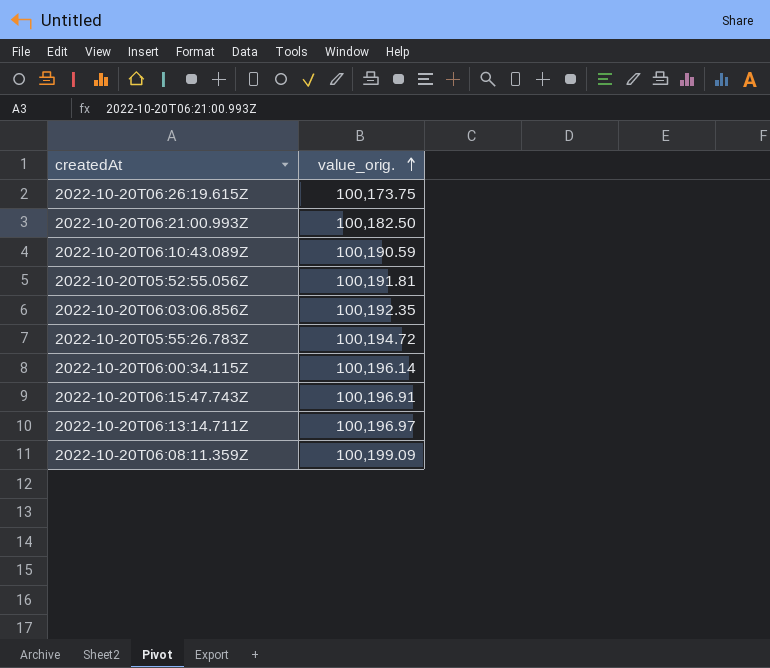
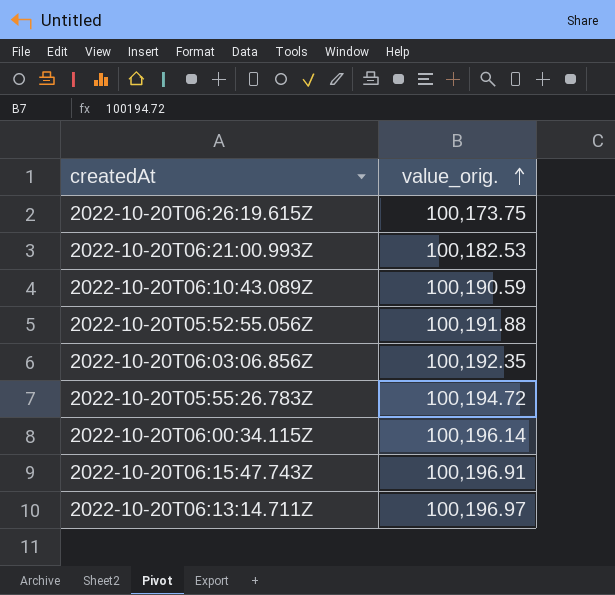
row 2022-10-20T06:08:11.359Z: 100,199.09 -> none
2022-10-20T06:21:00.993Z | value_orig.: 100,182.50 -> 100,182.53
2022-10-20T05:52:55.056Z | value_orig.: 100,191.81 -> 100,191.88

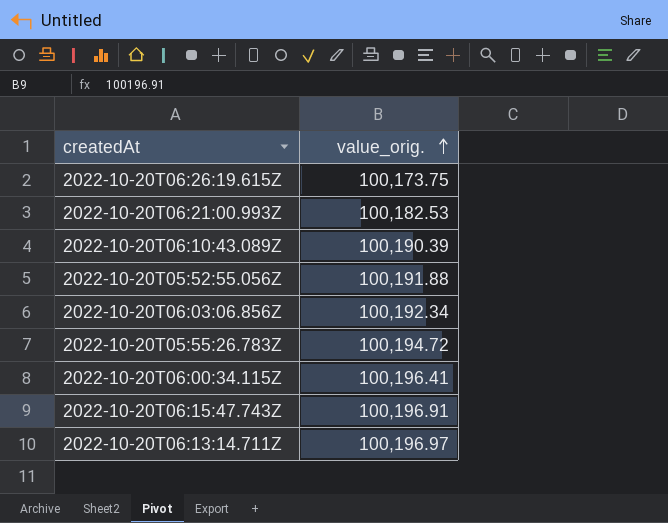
2022-10-20T06:10:43.089Z | value_orig.: 100,190.59 -> 100,190.39
2022-10-20T06:03:06.856Z | value_orig.: 100,192.35 -> 100,192.34
2022-10-20T06:00:34.115Z | value_orig.: 100,196.14 -> 100,196.41

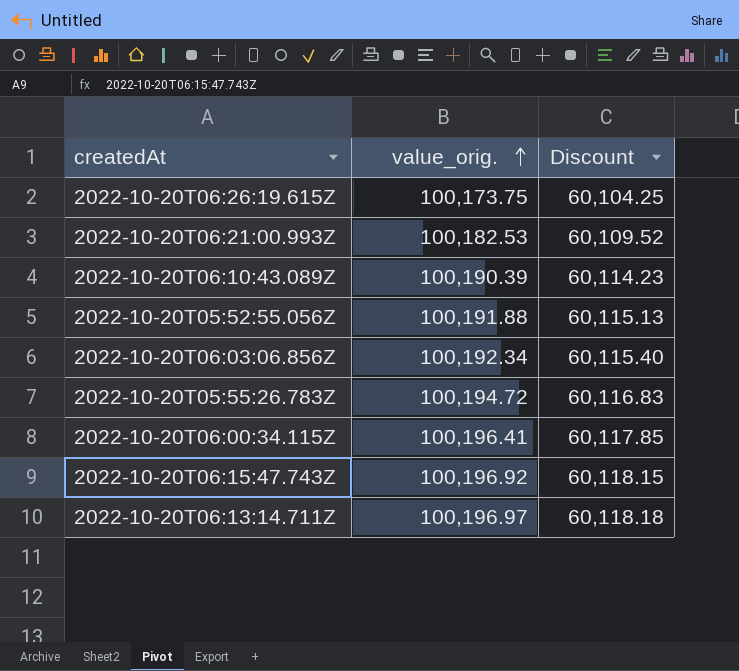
column Discount | formula: none -> [value_orig.] * 0.6
2022-10-20T06:15:47.743Z | value_orig.: 100,196.91 -> 100,196.92

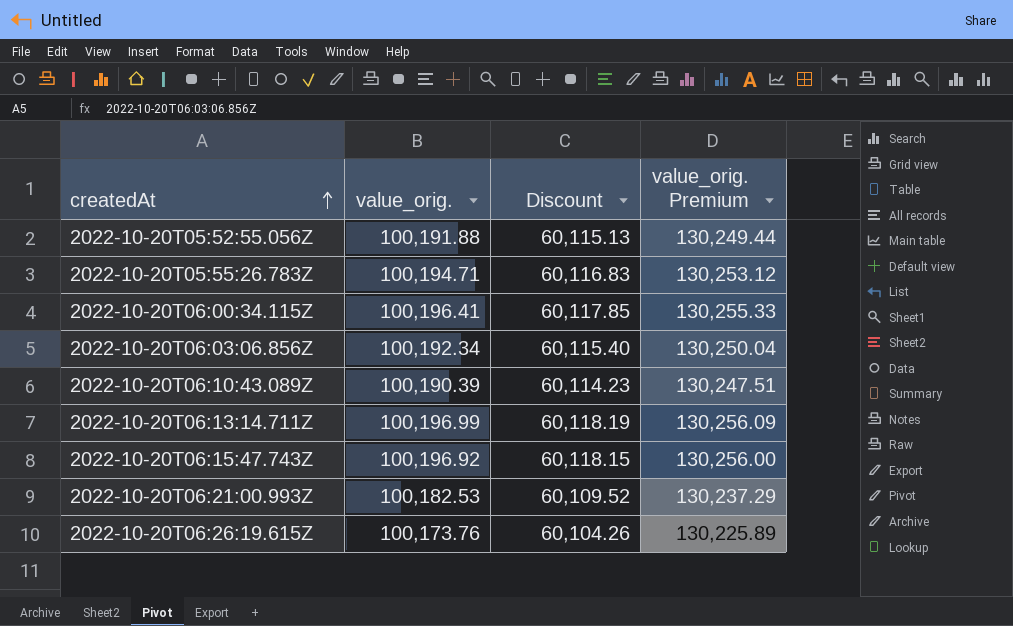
row order: value_orig. ascending -> createdAt ascending
column value_orig. Premium | formula: none -> [value_orig.] * 1.3
2022-10-20T05:55:26.783Z | value_orig.: 100,194.72 -> 100,194.71
2022-10-20T06:13:14.711Z | value_orig.: 100,196.97 -> 100,196.99
2022-10-20T06:13:14.711Z | Discount: 60,118.18 -> 60,118.19
2022-10-20T06:26:19.615Z | value_orig.: 100,173.75 -> 100,173.76
2022-10-20T06:26:19.615Z | Discount: 60,104.25 -> 60,104.26

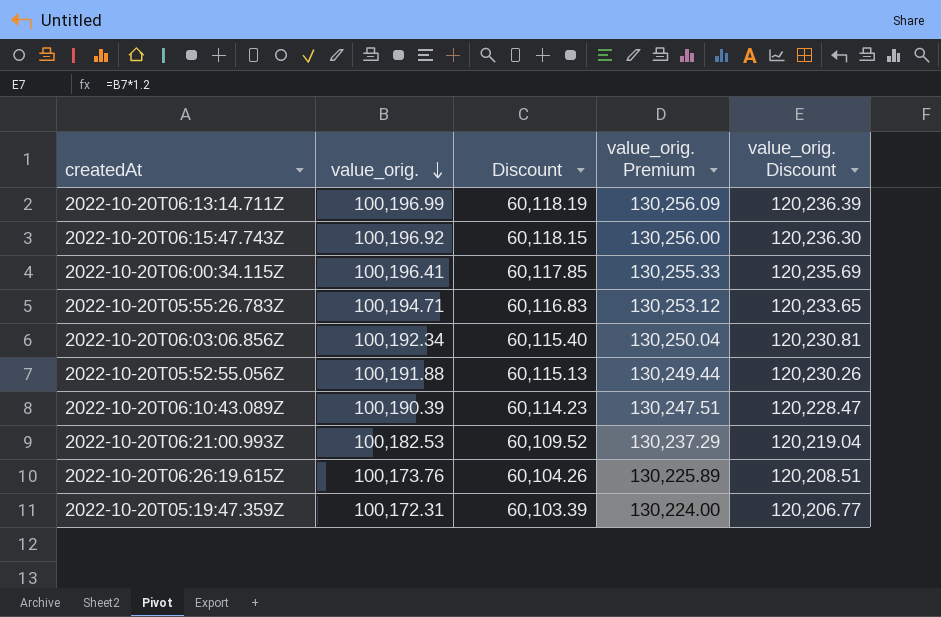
row order: createdAt ascending -> value_orig. descending
column value_orig. Discount | formula: none -> [value_orig.] * 1.2
row 2022-10-20T05:19:47.359Z: none -> 100,172.31 | 60,103.39 | 130,224.00 | 120,206.77

